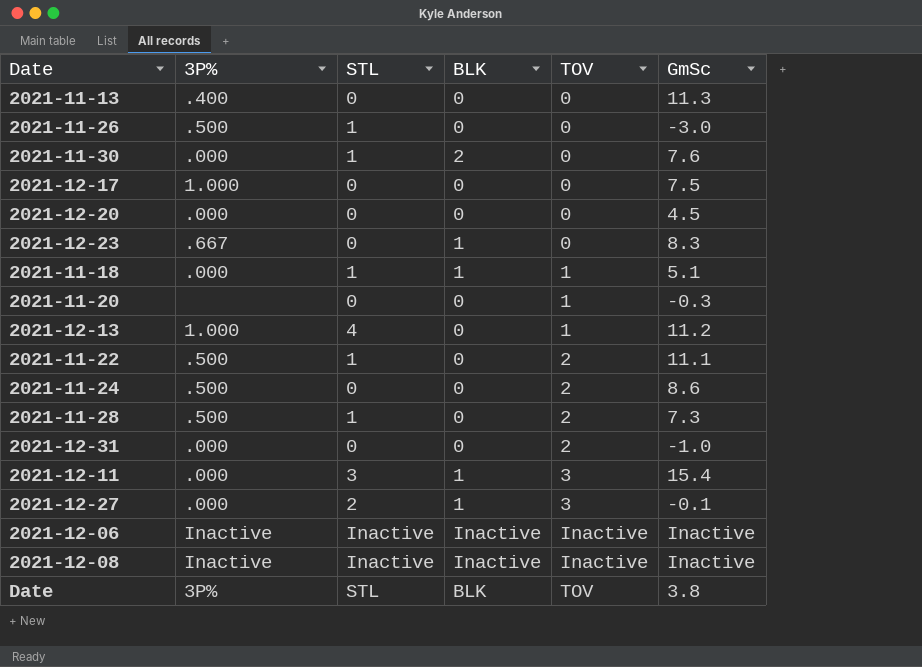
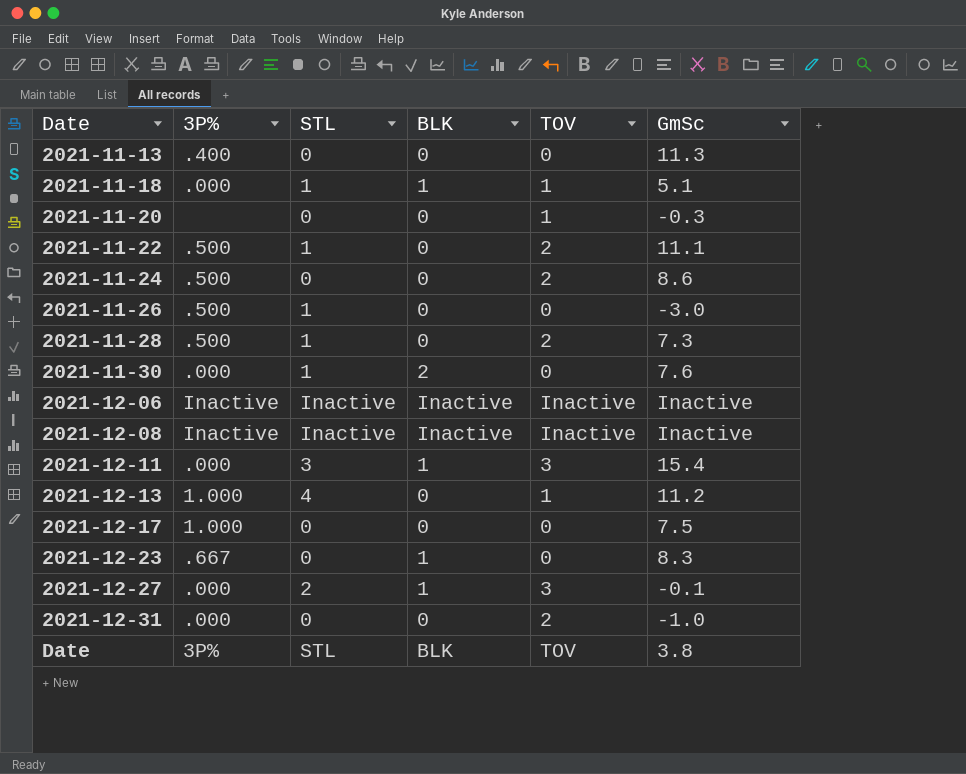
row order: TOV ascending -> Date ascending
row 2021-12-20: .000 | 0 | 0 | 0 | 4.5 -> none

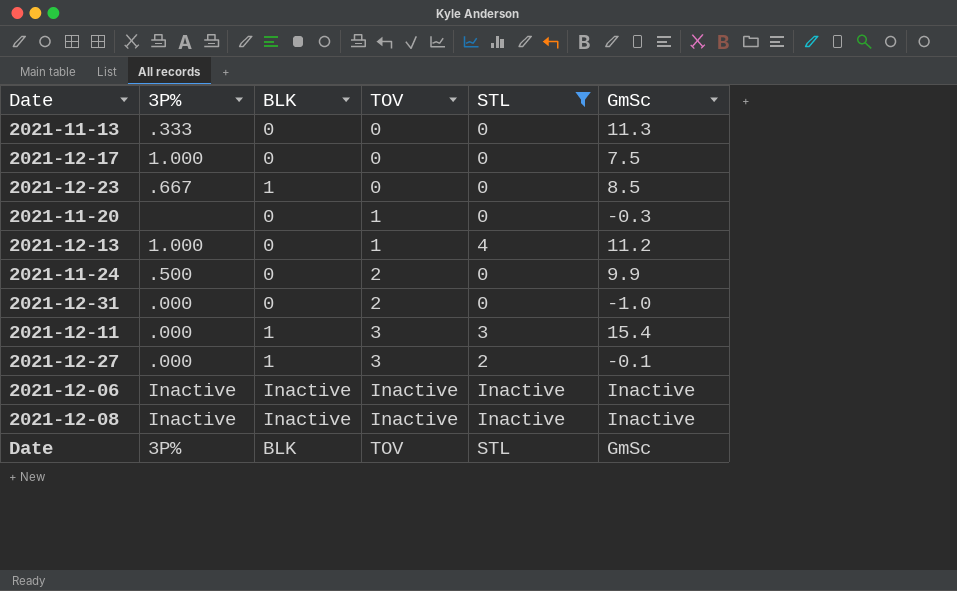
filter: none -> STL != 1
row order: Date ascending -> TOV ascending
column STL | position: 3 -> 5
2021-11-13 | 3P%: .400 -> .333
2021-12-23 | GmSc: 8.3 -> 8.5
2021-11-24 | GmSc: 8.6 -> 9.9
Date | GmSc: 3.8 -> GmSc

